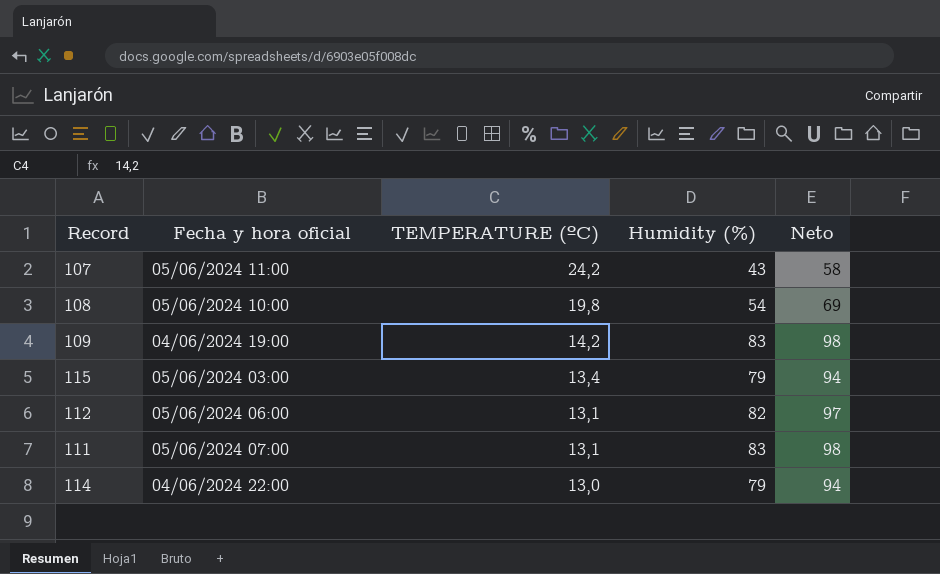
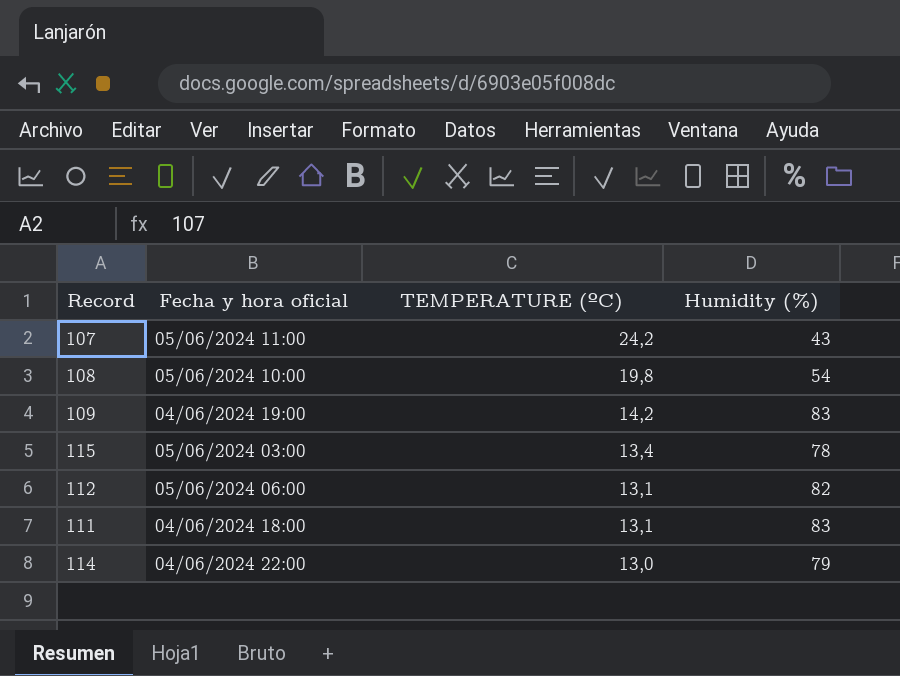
column Neto | formula: [Humidity (%)] + 15 -> none
115 | Humidity (%): 79 -> 78
111 | Fecha y hora oficial: 05/06/2024 07:00 -> 04/06/2024 18:00

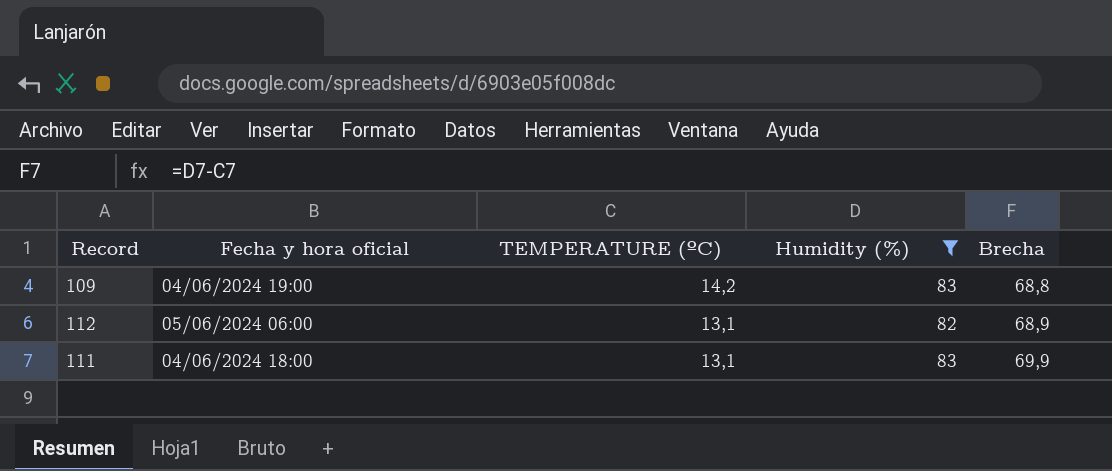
filter: none -> Humidity (%) >= 82
column Brecha | formula: none -> [Humidity (%)] - [TEMPERATURE (ºC)]

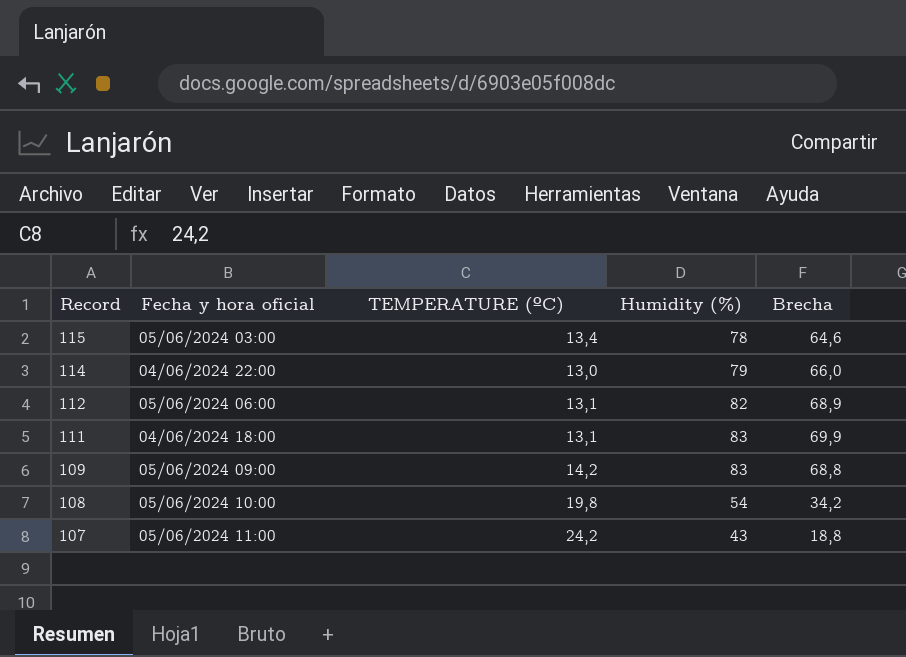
filter: Humidity (%) >= 82 -> none
row order: TEMPERATURE (ºC) descending -> Record descending
109 | Fecha y hora oficial: 04/06/2024 19:00 -> 05/06/2024 09:00

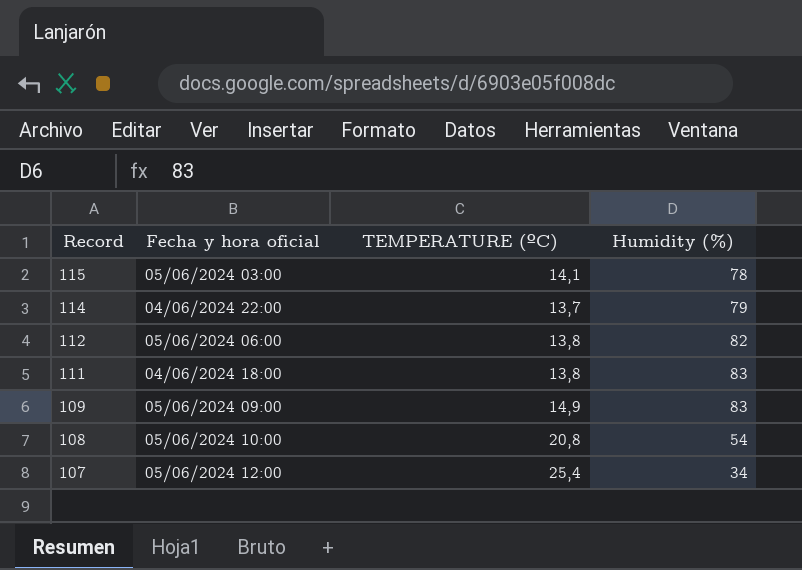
column Brecha | formula: [Humidity (%)] - [TEMPERATURE (ºC)] -> none
115 | TEMPERATURE (ºC): 13,4 -> 14,1
114 | TEMPERATURE (ºC): 13,0 -> 13,7
112 | TEMPERATURE (ºC): 13,1 -> 13,8
111 | TEMPERATURE (ºC): 13,1 -> 13,8
109 | TEMPERATURE (ºC): 14,2 -> 14,9
108 | TEMPERATURE (ºC): 19,8 -> 20,8
107 | Fecha y hora oficial: 05/06/2024 11:00 -> 05/06/2024 12:00
107 | TEMPERATURE (ºC): 24,2 -> 25,4
107 | Humidity (%): 43 -> 34

